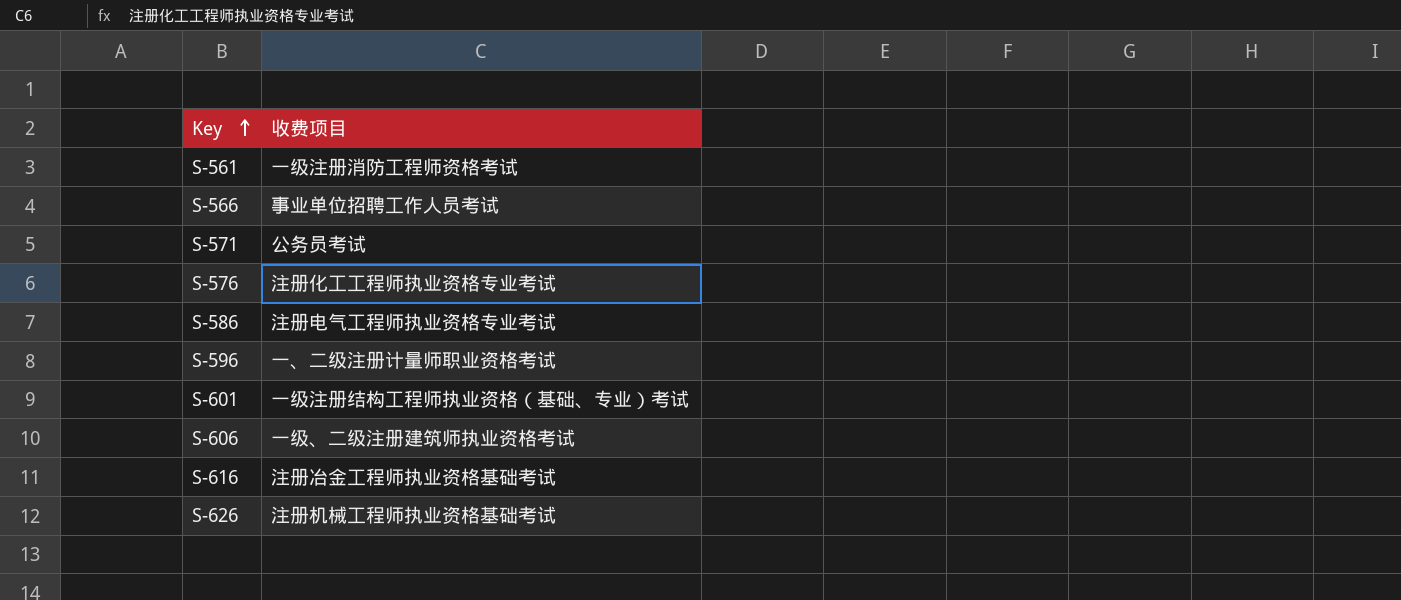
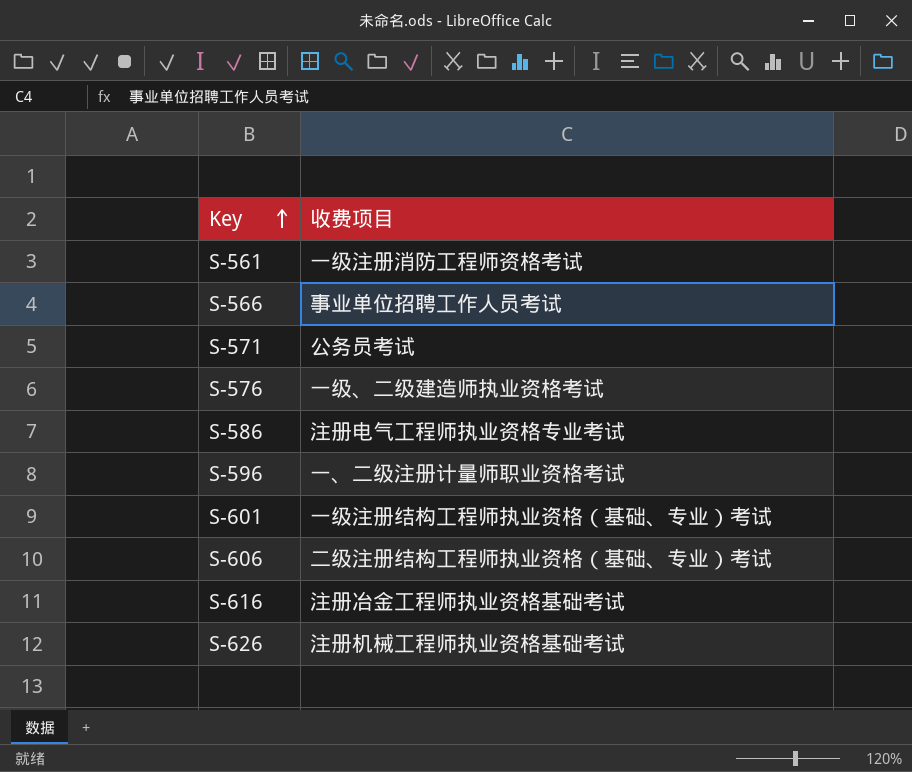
S-576 | 收费项目: 注册化工工程师执业资格专业考试 -> 一级、二级建造师执业资格考试
S-606 | 收费项目: 一级、二级注册建筑师执业资格考试 -> 二级注册结构工程师执业资格（基础、专业）考试

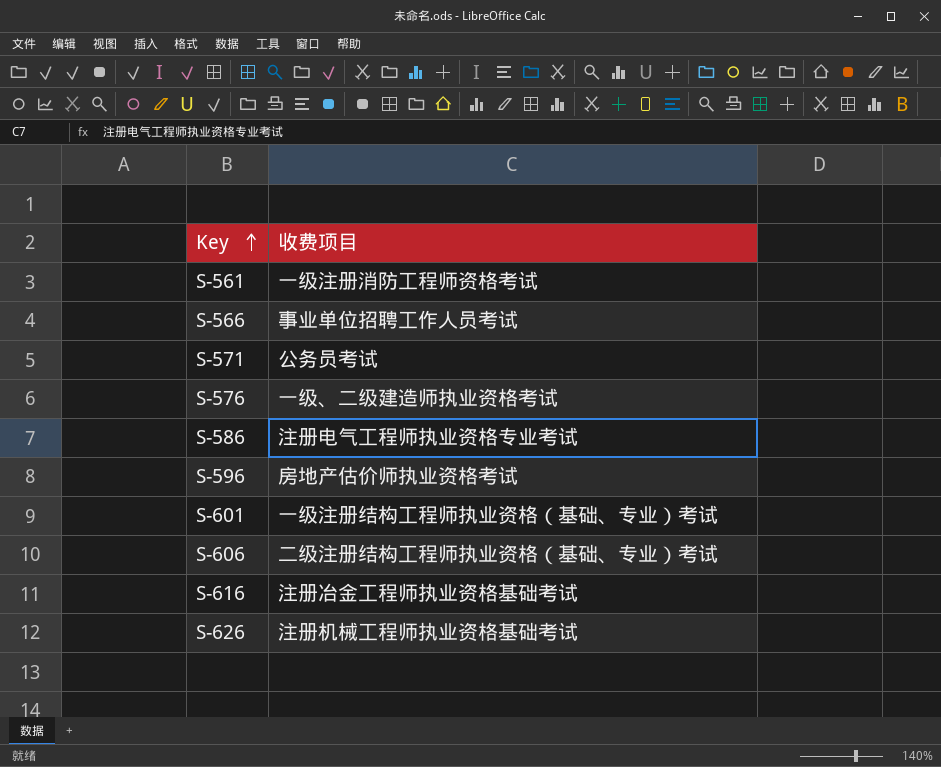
S-596 | 收费项目: 一、二级注册计量师职业资格考试 -> 房地产估价师执业资格考试

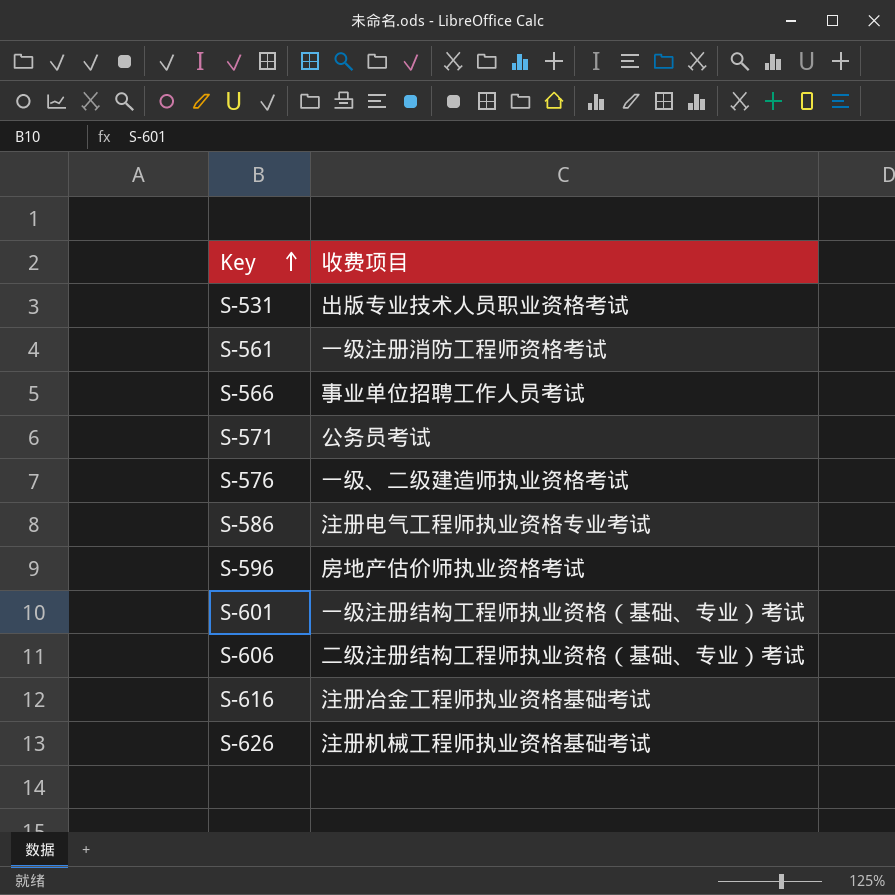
row S-531: none -> 出版专业技术人员职业资格考试

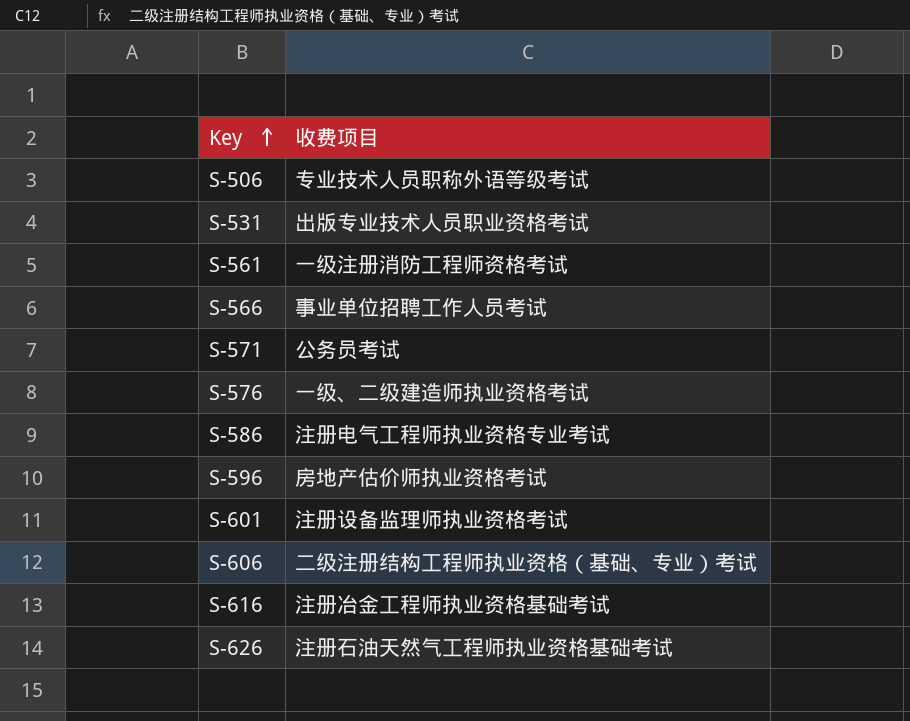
row S-506: none -> 专业技术人员职称外语等级考试
S-601 | 收费项目: 一级注册结构工程师执业资格（基础、专业）考试 -> 注册设备监理师执业资格考试
S-626 | 收费项目: 注册机械工程师执业资格基础考试 -> 注册石油天然气工程师执业资格基础考试

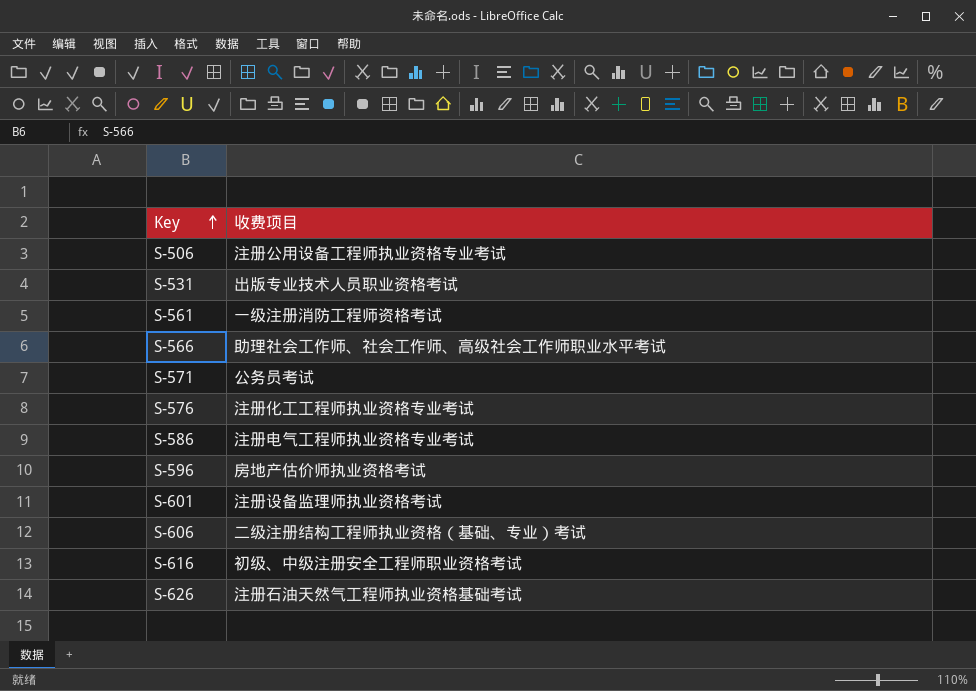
S-506 | 收费项目: 专业技术人员职称外语等级考试 -> 注册公用设备工程师执业资格专业考试
S-566 | 收费项目: 事业单位招聘工作人员考试 -> 助理社会工作师、社会工作师、高级社会工作师职业水平考试
S-576 | 收费项目: 一级、二级建造师执业资格考试 -> 注册化工工程师执业资格专业考试
S-616 | 收费项目: 注册冶金工程师执业资格基础考试 -> 初级、中级注册安全工程师职业资格考试

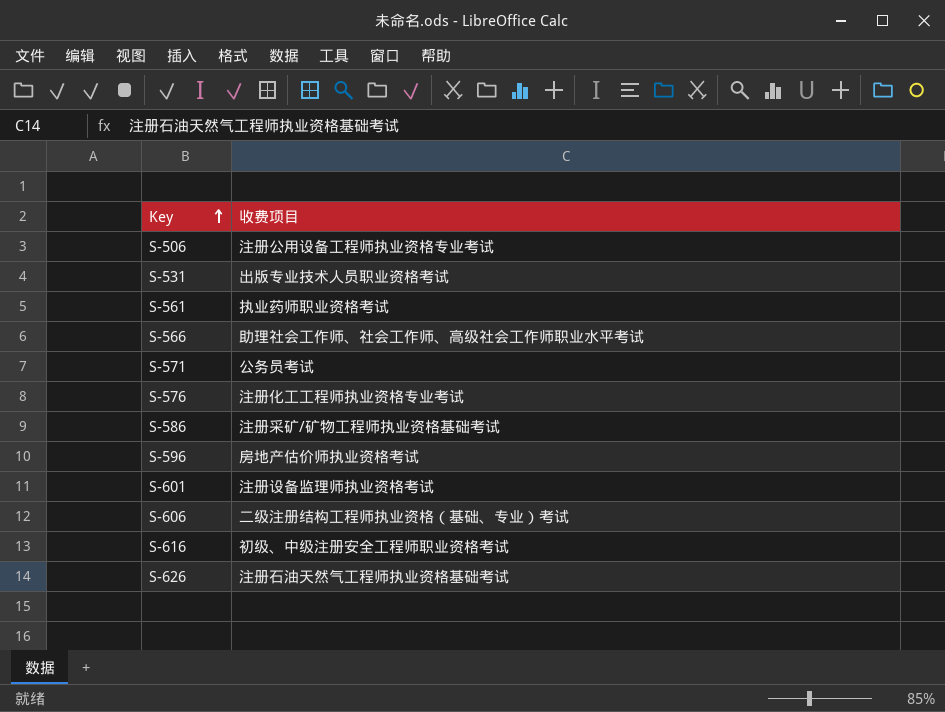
S-561 | 收费项目: 一级注册消防工程师资格考试 -> 执业药师职业资格考试
S-586 | 收费项目: 注册电气工程师执业资格专业考试 -> 注册采矿/矿物工程师执业资格基础考试

